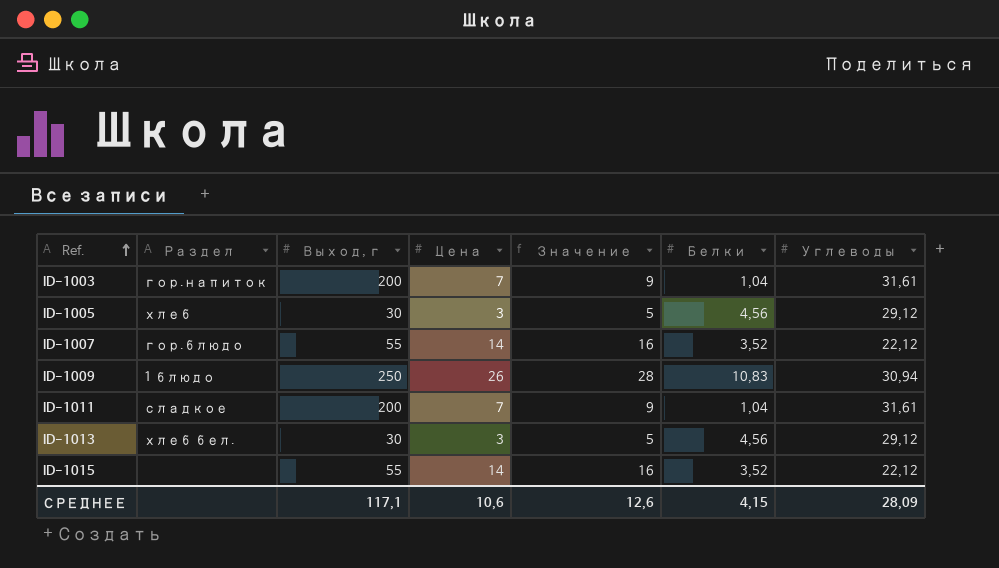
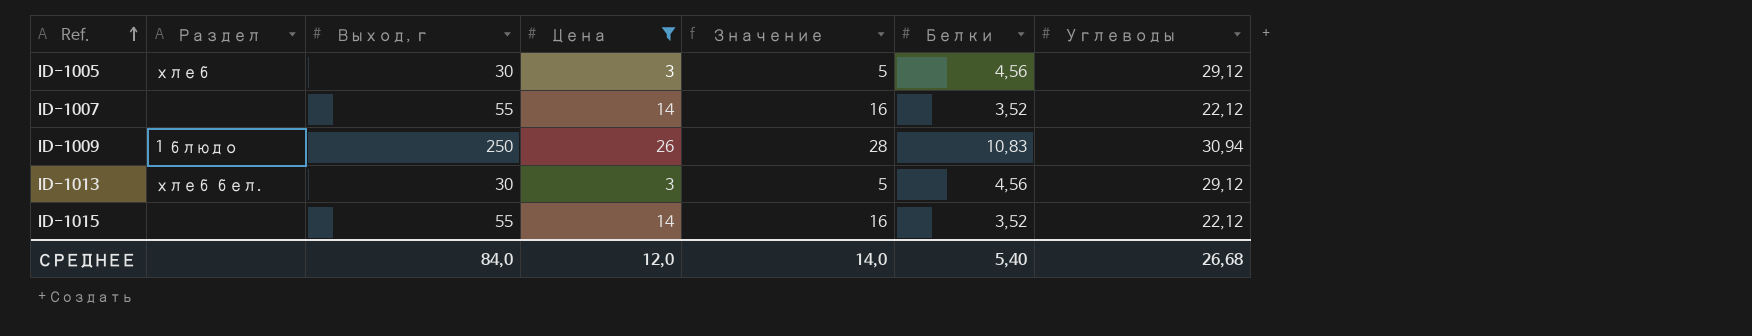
filter: none -> Цена != 7
ID-1007 | Раздел: гор.блюдо -> none
СРЕДНЕЕ | Выход, г: 117,1 -> 84,0
СРЕДНЕЕ | Цена: 10,6 -> 12,0
СРЕДНЕЕ | Значение: 12,6 -> 14,0
СРЕДНЕЕ | Белки: 4,15 -> 5,40
СРЕДНЕЕ | Углеводы: 28,09 -> 26,68

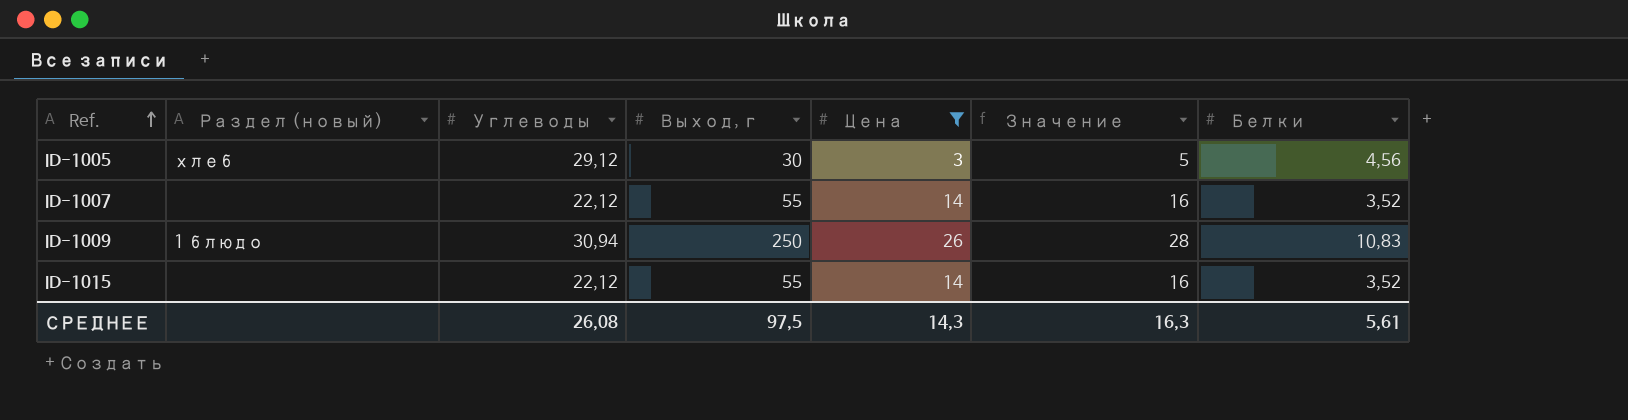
column name: Раздел -> Раздел (новый)
column Углеводы | position: 7 -> 3
row ID-1013: хлеб бел. | 30 | 3 | 5 | 4,56 | 29,12 -> none
СРЕДНЕЕ | Углеводы: 26,68 -> 26,08
СРЕДНЕЕ | Выход, г: 84,0 -> 97,5
СРЕДНЕЕ | Цена: 12,0 -> 14,3
СРЕДНЕЕ | Значение: 14,0 -> 16,3
СРЕДНЕЕ | Белки: 5,40 -> 5,61

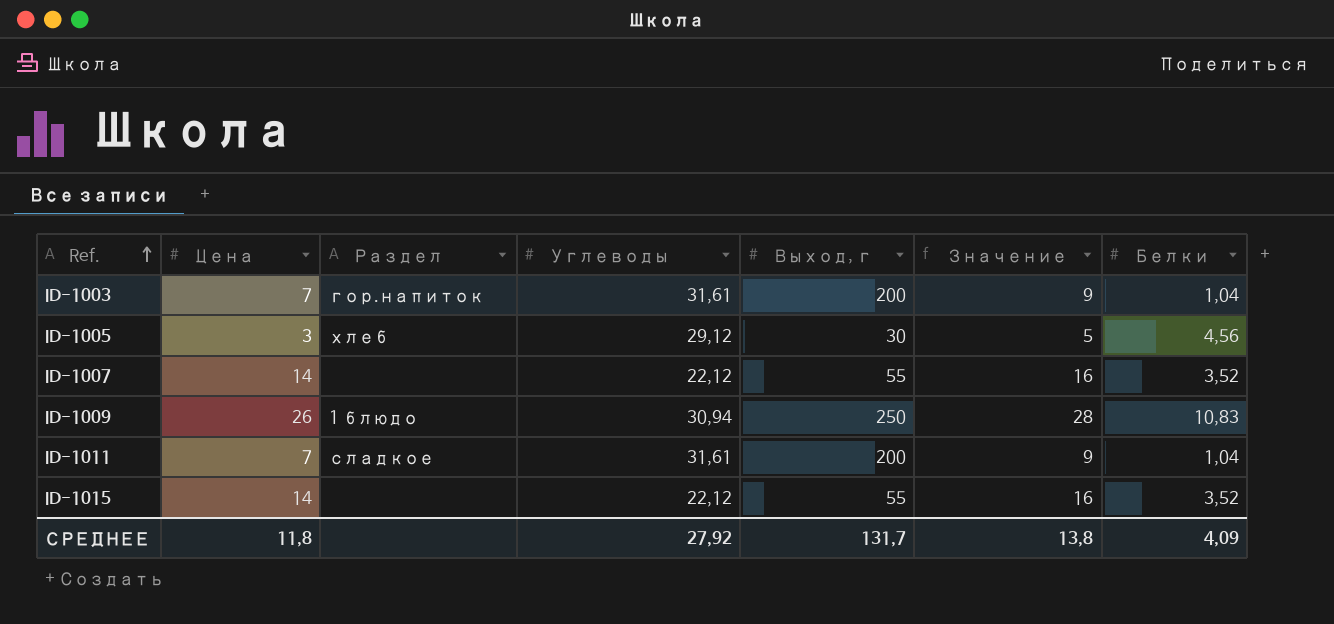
filter: Цена != 7 -> none
column Цена | position: 5 -> 2
column name: Раздел (новый) -> Раздел
СРЕДНЕЕ | Цена: 14,3 -> 11,8
СРЕДНЕЕ | Углеводы: 26,08 -> 27,92
СРЕДНЕЕ | Выход, г: 97,5 -> 131,7
СРЕДНЕЕ | Значение: 16,3 -> 13,8
СРЕДНЕЕ | Белки: 5,61 -> 4,09

